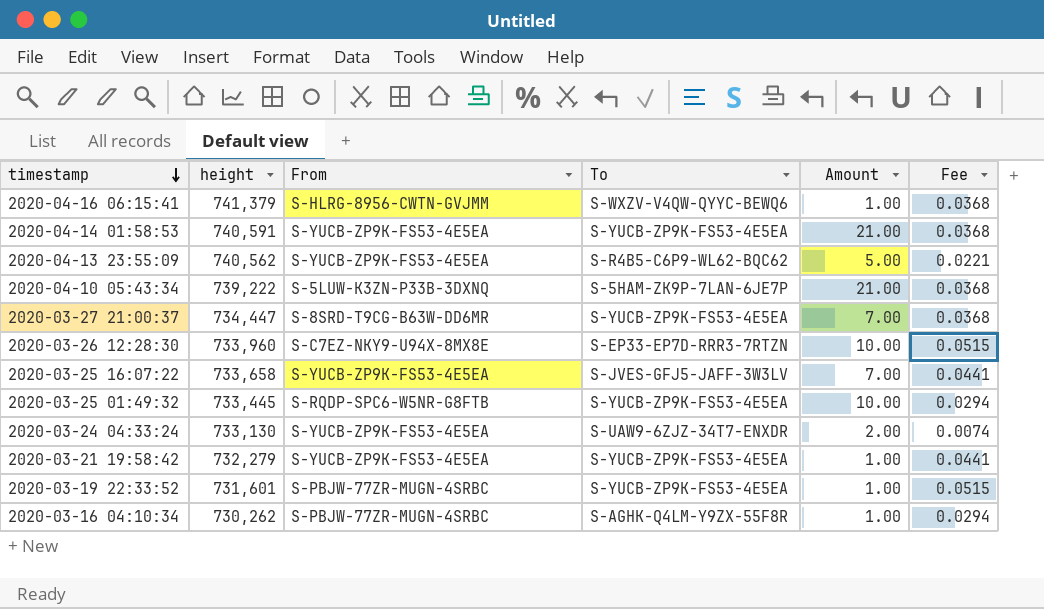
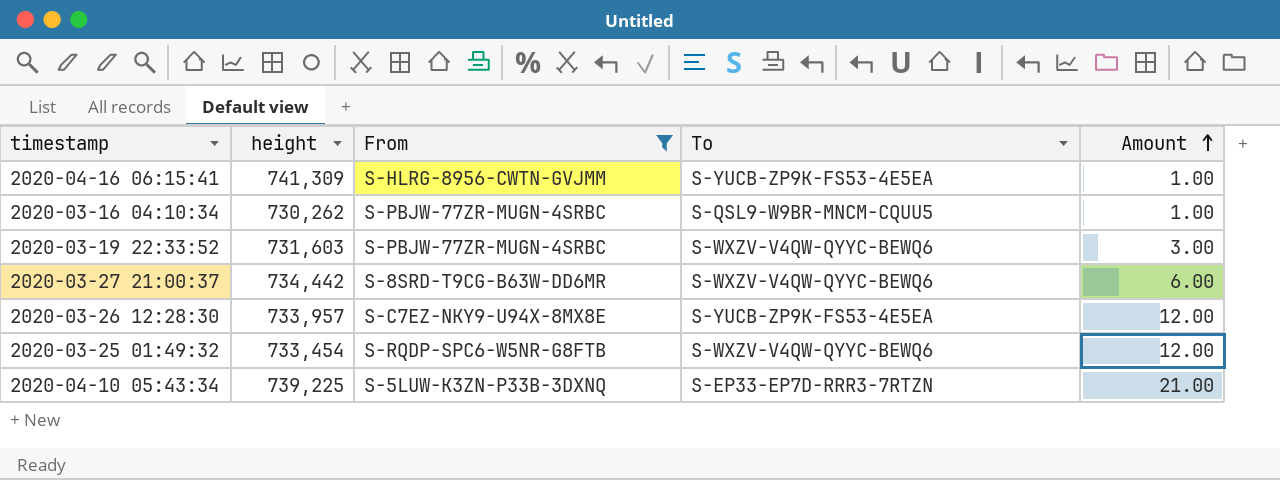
filter: none -> From != S-YUCB-ZP9K-FS53-4E5EA
row order: timestamp descending -> Amount ascending
column Fee | position: 6 -> none
2020-04-16 06:15:41 | height: 741,379 -> 741,309
2020-04-16 06:15:41 | To: S-WXZV-V4QW-QYYC-BEWQ6 -> S-YUCB-ZP9K-FS53-4E5EA
2020-03-16 04:10:34 | To: S-AGHK-Q4LM-Y9ZX-55F8R -> S-QSL9-W9BR-MNCM-CQUU5
2020-03-19 22:33:52 | height: 731,601 -> 731,603
2020-03-19 22:33:52 | To: S-YUCB-ZP9K-FS53-4E5EA -> S-WXZV-V4QW-QYYC-BEWQ6
2020-03-19 22:33:52 | Amount: 1.00 -> 3.00
2020-03-27 21:00:37 | height: 734,447 -> 734,442
2020-03-27 21:00:37 | To: S-YUCB-ZP9K-FS53-4E5EA -> S-WXZV-V4QW-QYYC-BEWQ6
2020-03-27 21:00:37 | Amount: 7.00 -> 6.00
2020-03-26 12:28:30 | height: 733,960 -> 733,957
2020-03-26 12:28:30 | To: S-EP33-EP7D-RRR3-7RTZN -> S-YUCB-ZP9K-FS53-4E5EA
2020-03-26 12:28:30 | Amount: 10.00 -> 12.00
2020-03-25 01:49:32 | height: 733,445 -> 733,454
2020-03-25 01:49:32 | To: S-YUCB-ZP9K-FS53-4E5EA -> S-WXZV-V4QW-QYYC-BEWQ6
2020-03-25 01:49:32 | Amount: 10.00 -> 12.00
2020-04-10 05:43:34 | height: 739,222 -> 739,225
2020-04-10 05:43:34 | To: S-5HAM-ZK9P-7LAN-6JE7P -> S-EP33-EP7D-RRR3-7RTZN

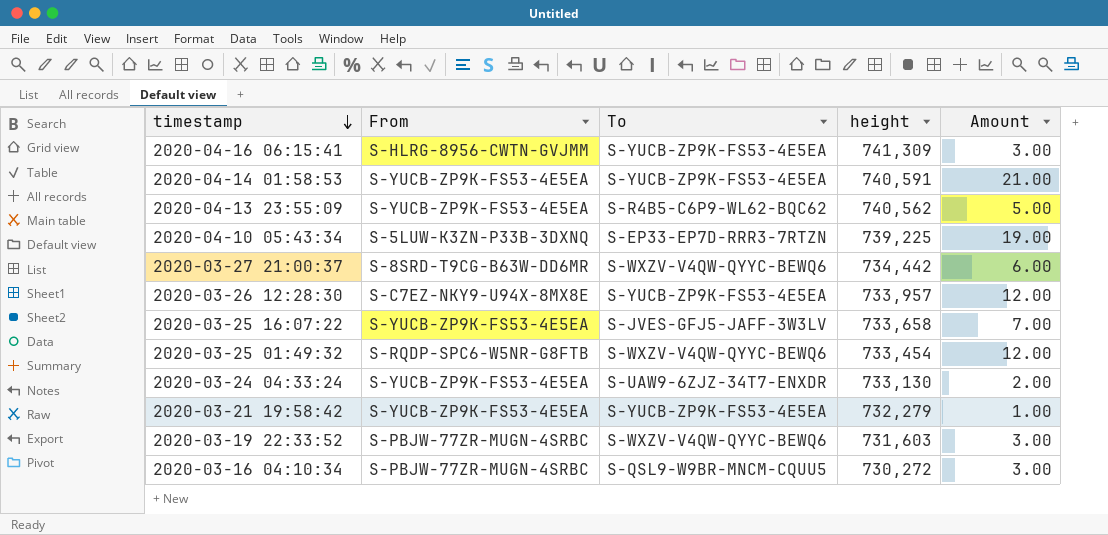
filter: From != S-YUCB-ZP9K-FS53-4E5EA -> none
row order: Amount ascending -> timestamp descending
column height | position: 2 -> 4
2020-04-16 06:15:41 | Amount: 1.00 -> 3.00
2020-04-10 05:43:34 | Amount: 21.00 -> 19.00
2020-03-16 04:10:34 | height: 730,262 -> 730,272
2020-03-16 04:10:34 | Amount: 1.00 -> 3.00

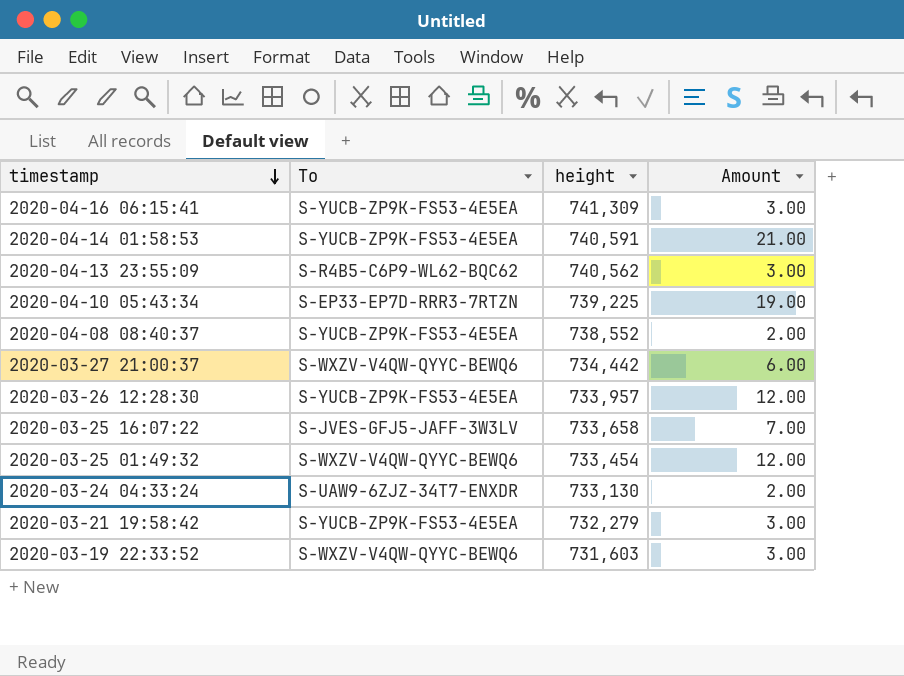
column From | position: 2 -> none
row 2020-03-16 04:10:34: S-PBJW-77ZR-MUGN-4SRBC | S-QSL9-W9BR-MNCM-CQUU5 | 730,272 | 3.00 -> none
2020-04-13 23:55:09 | Amount: 5.00 -> 3.00
row 2020-04-08 08:40:37: none -> S-YUCB-ZP9K-FS53-4E5EA | 738,552 | 2.00
2020-03-21 19:58:42 | Amount: 1.00 -> 3.00

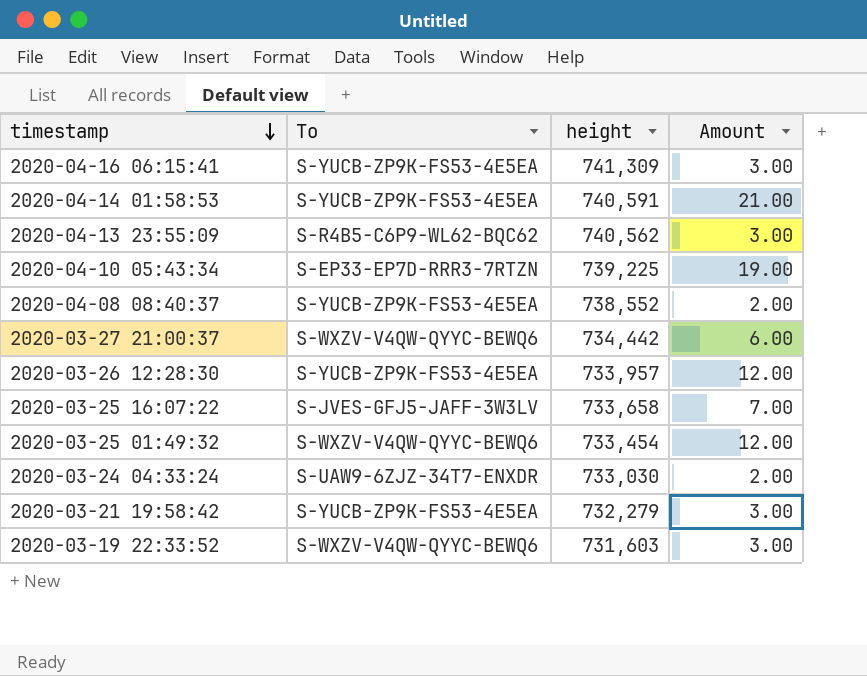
2020-03-24 04:33:24 | height: 733,130 -> 733,030

